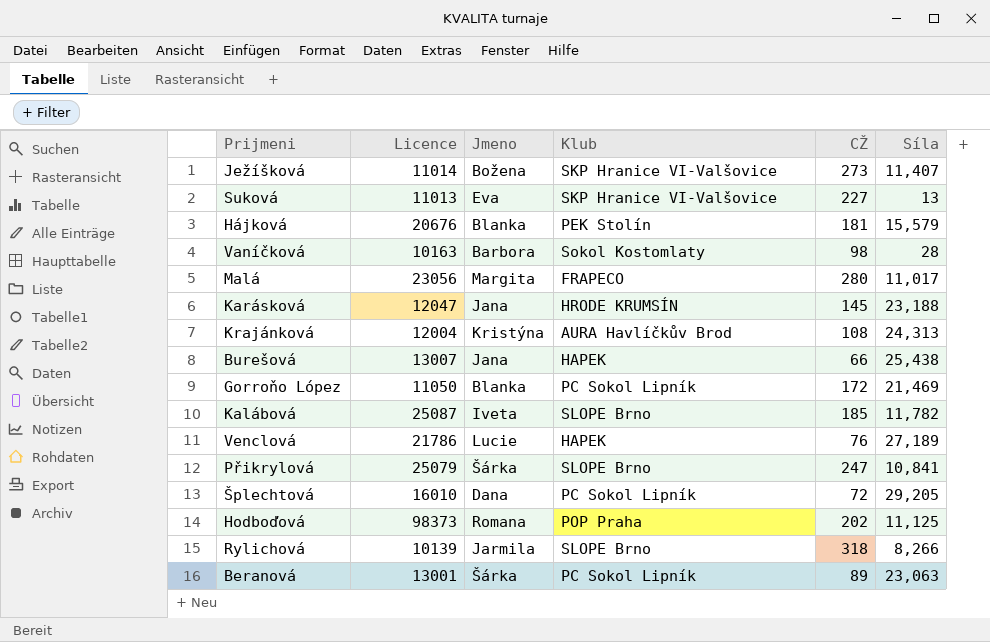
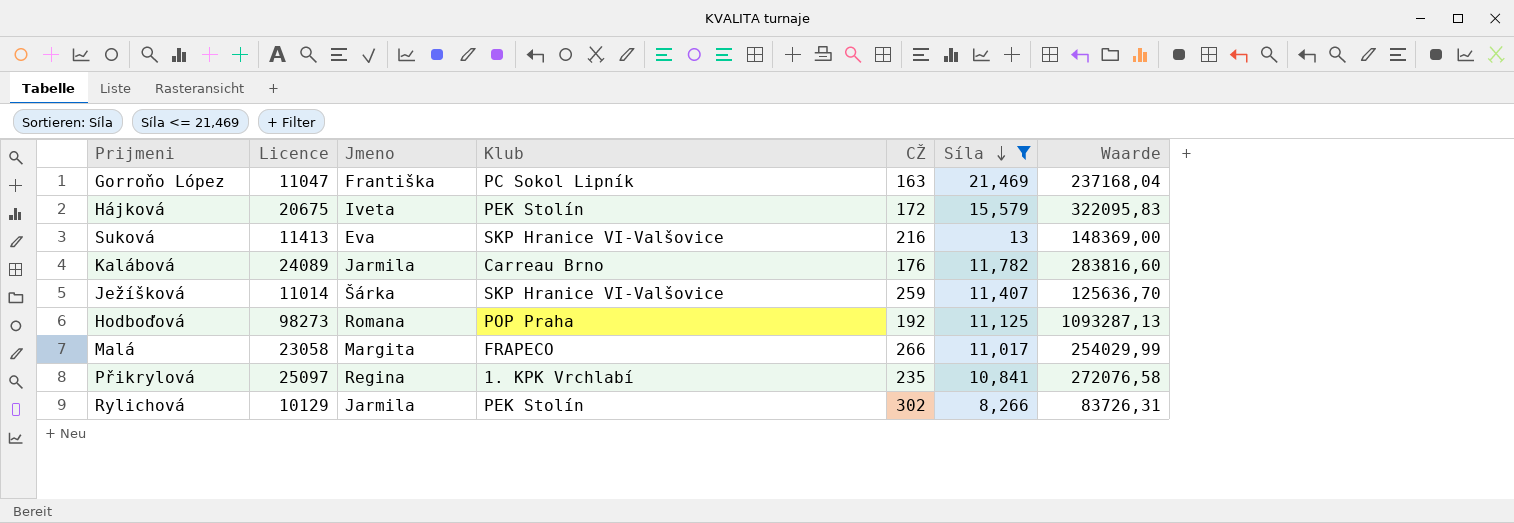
filter: none -> Síla <= 21,469
row order: none -> Síla descending
column Waarde | formula: none -> [Licence] * [Síla]
Gorroňo López | Licence: 11050 -> 11047
Gorroňo López | Jmeno: Blanka -> Františka
Gorroňo López | CŽ: 172 -> 163
Hájková | Licence: 20676 -> 20675
Hájková | Jmeno: Blanka -> Iveta
Hájková | CŽ: 181 -> 172
Suková | Licence: 11013 -> 11413
Suková | CŽ: 227 -> 216
Kalábová | Licence: 25087 -> 24089
Kalábová | Jmeno: Iveta -> Jarmila
Kalábová | Klub: SLOPE Brno -> Carreau Brno
Kalábová | CŽ: 185 -> 176
Ježíšková | Jmeno: Božena -> Šárka
Ježíšková | CŽ: 273 -> 259
Hodboďová | Licence: 98373 -> 98273
Hodboďová | CŽ: 202 -> 192
Malá | Licence: 23056 -> 23058
Malá | CŽ: 280 -> 266
Přikrylová | Licence: 25079 -> 25097
Přikrylová | Jmeno: Šárka -> Regina
Přikrylová | Klub: SLOPE Brno -> 1. KPK Vrchlabí
Přikrylová | CŽ: 247 -> 235
Rylichová | Licence: 10139 -> 10129
Rylichová | Klub: SLOPE Brno -> PEK Stolín
Rylichová | CŽ: 318 -> 302

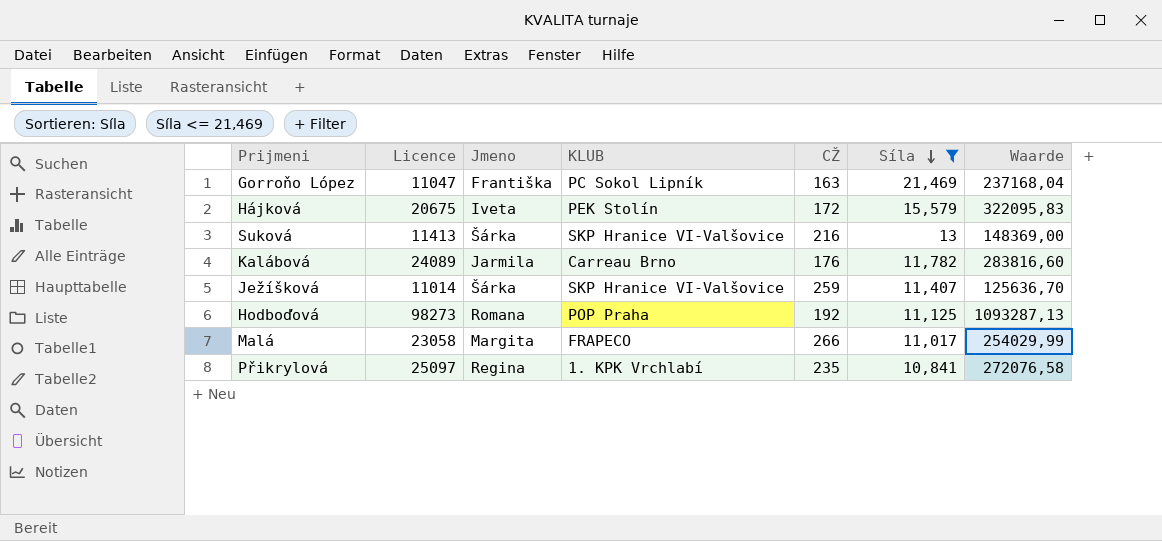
column name: Klub -> KLUB
row Rylichová: 10129 | Jarmila | PEK Stolín | 302 | 8,266 | 83726,31 -> none
Suková | Jmeno: Eva -> Šárka

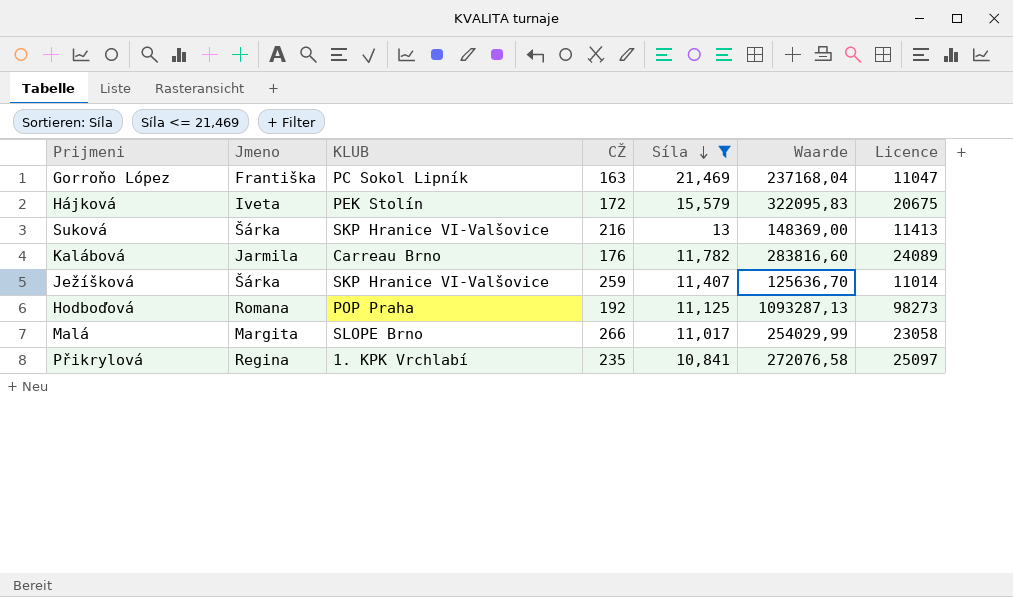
column Licence | position: 2 -> 7
Malá | KLUB: FRAPECO -> SLOPE Brno

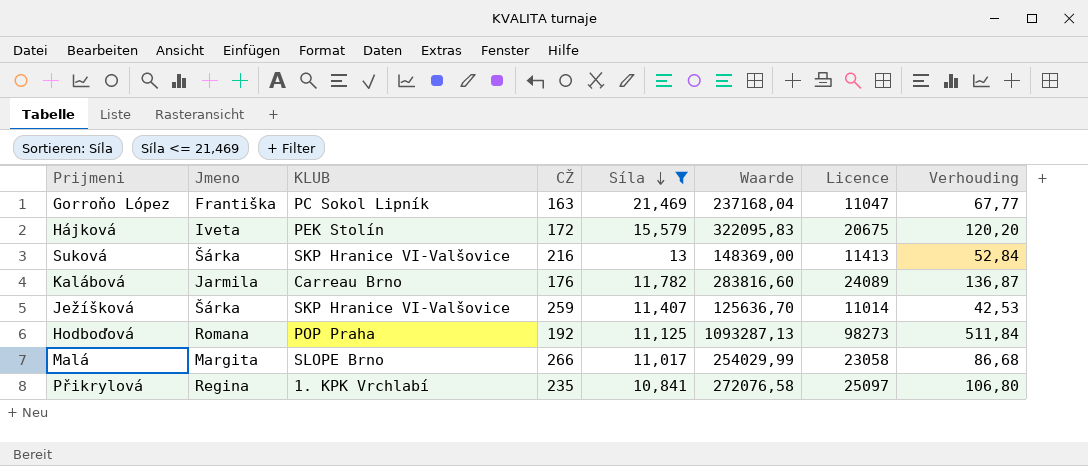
column Verhouding | formula: none -> [Licence] / [CŽ]

